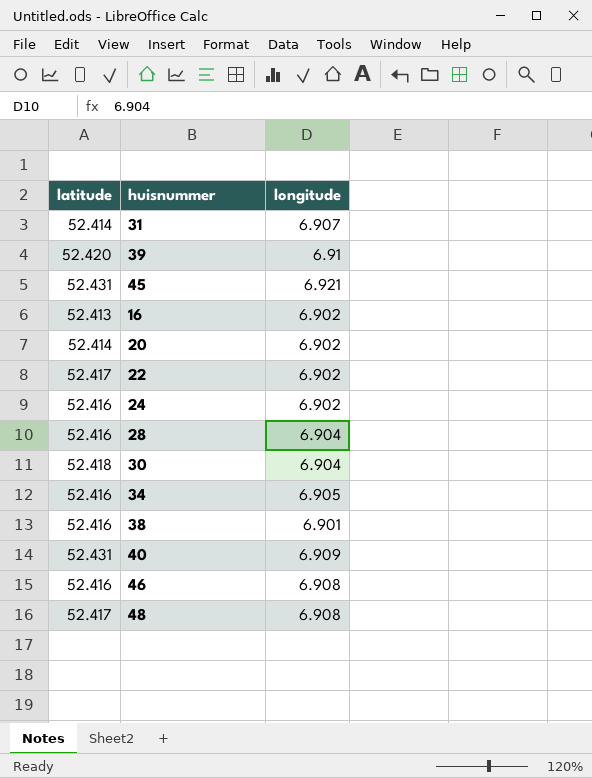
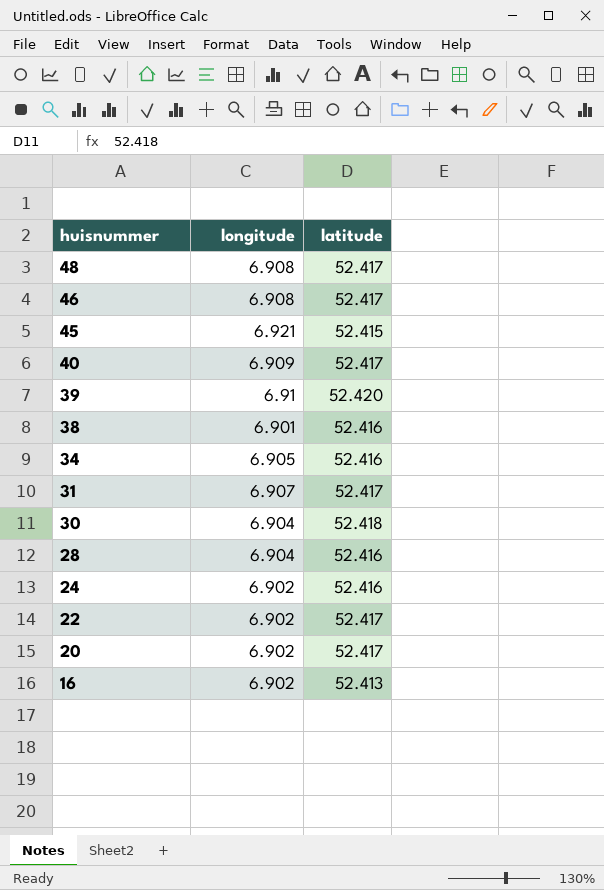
row order: none -> huisnummer descending
column latitude | position: 1 -> 3
46 | latitude: 52.416 -> 52.417
45 | latitude: 52.431 -> 52.415
40 | latitude: 52.431 -> 52.417
31 | latitude: 52.414 -> 52.417
20 | latitude: 52.414 -> 52.417

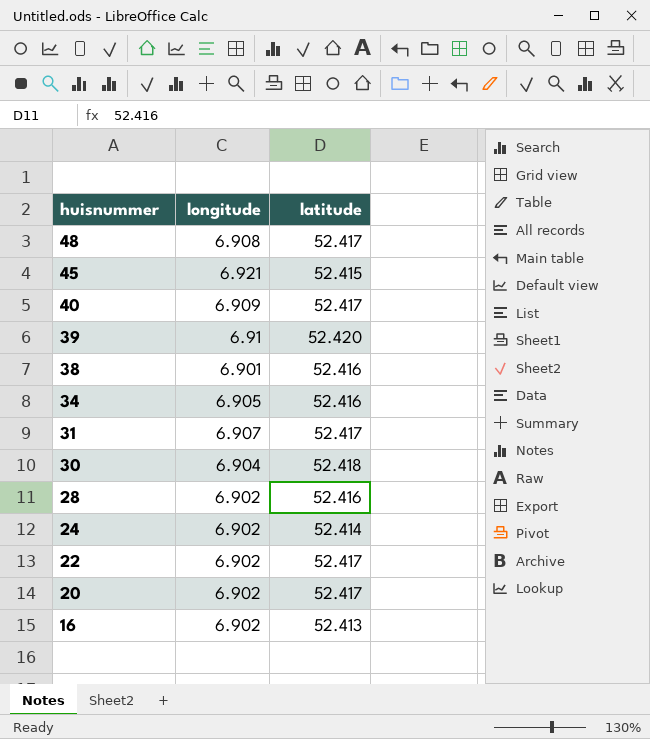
row 46: 6.908 | 52.417 -> none
28 | longitude: 6.904 -> 6.902
24 | latitude: 52.416 -> 52.414

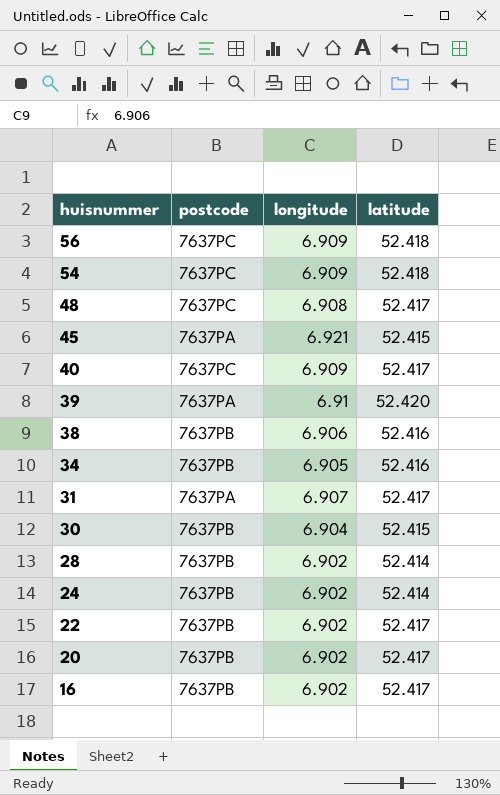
column postcode | position: none -> 2
row 56: none -> 7637PC | 6.909 | 52.418
row 54: none -> 7637PC | 6.909 | 52.418
38 | longitude: 6.901 -> 6.906
30 | latitude: 52.418 -> 52.415
28 | latitude: 52.416 -> 52.414
16 | latitude: 52.413 -> 52.417

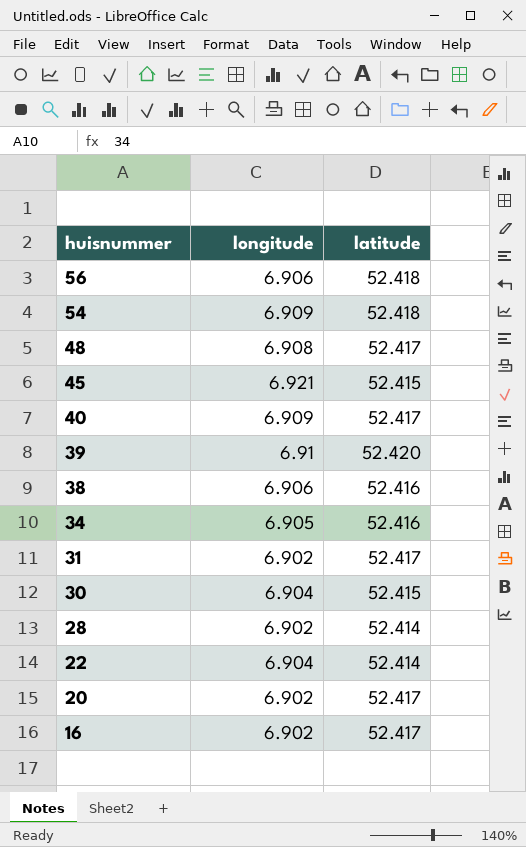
column postcode | position: 2 -> none
row 24: 7637PB | 6.902 | 52.414 -> none
56 | longitude: 6.909 -> 6.906
31 | longitude: 6.907 -> 6.902
22 | longitude: 6.902 -> 6.904
22 | latitude: 52.417 -> 52.414

